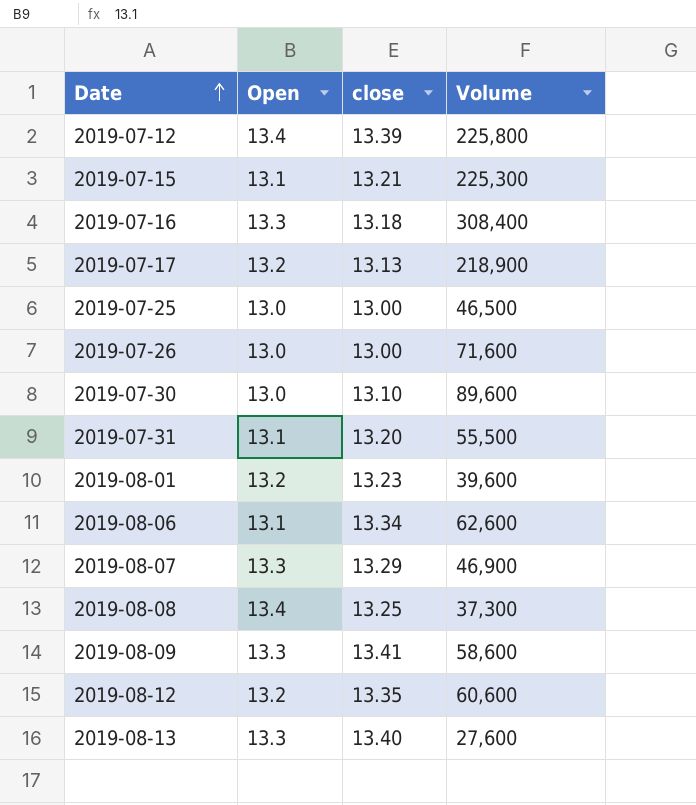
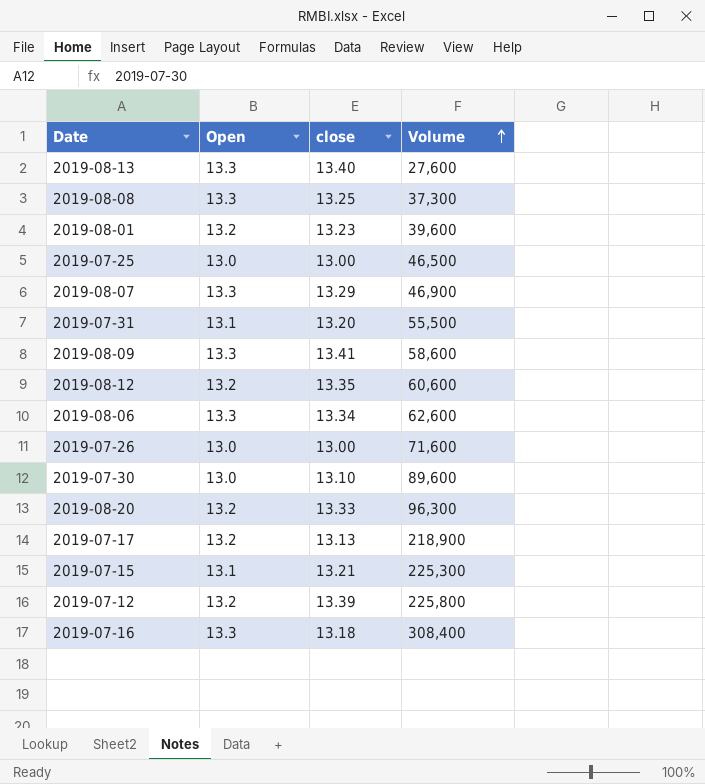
row order: Date ascending -> Volume ascending
2019-08-08 | Open: 13.4 -> 13.3
2019-08-06 | Open: 13.1 -> 13.3
row 2019-08-20: none -> 13.2 | 13.33 | 96,300
2019-07-12 | Open: 13.4 -> 13.2

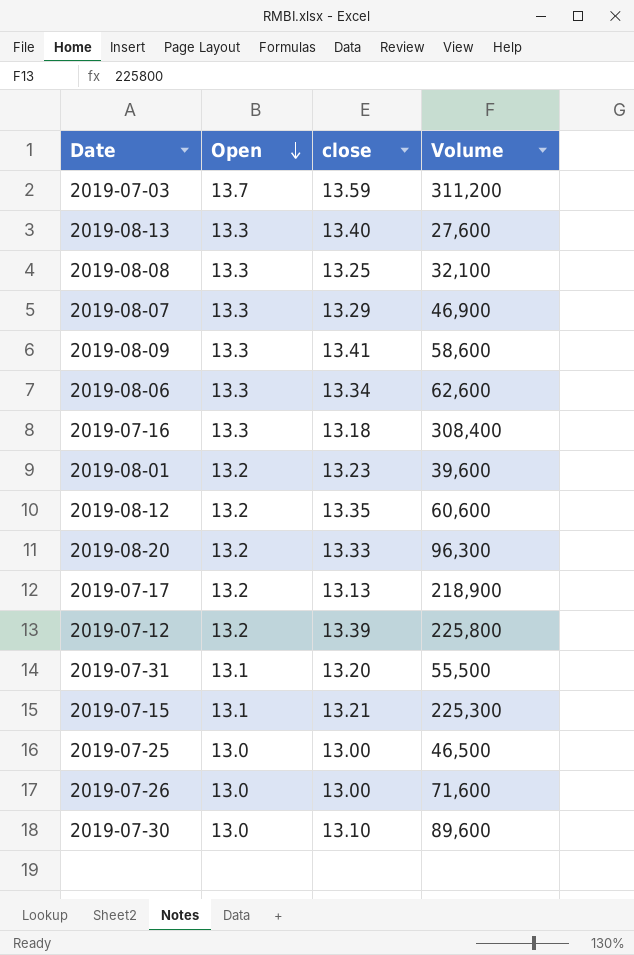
row order: Volume ascending -> Open descending
row 2019-07-03: none -> 13.7 | 13.59 | 311,200
2019-08-08 | Volume: 37,300 -> 32,100

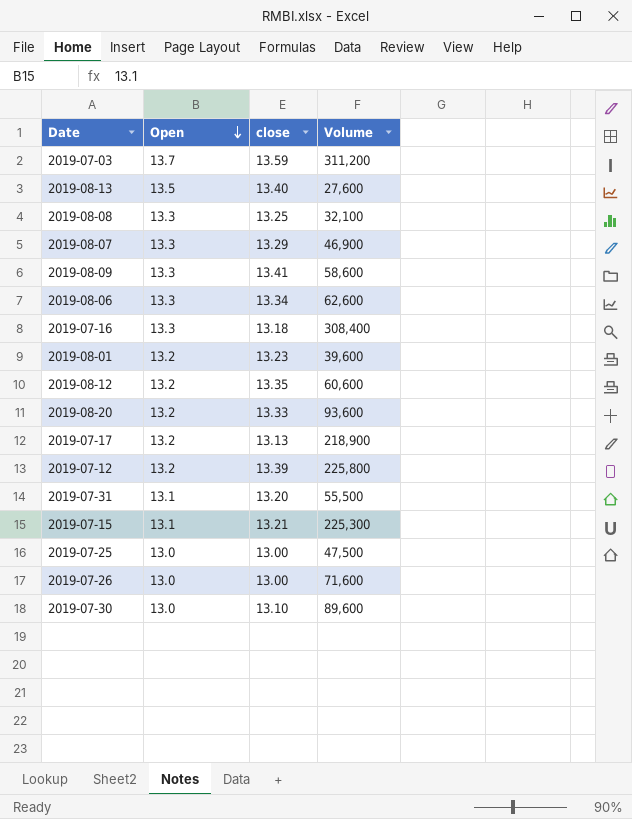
2019-08-13 | Open: 13.3 -> 13.5
2019-08-20 | Volume: 96,300 -> 93,600
2019-07-25 | Volume: 46,500 -> 47,500

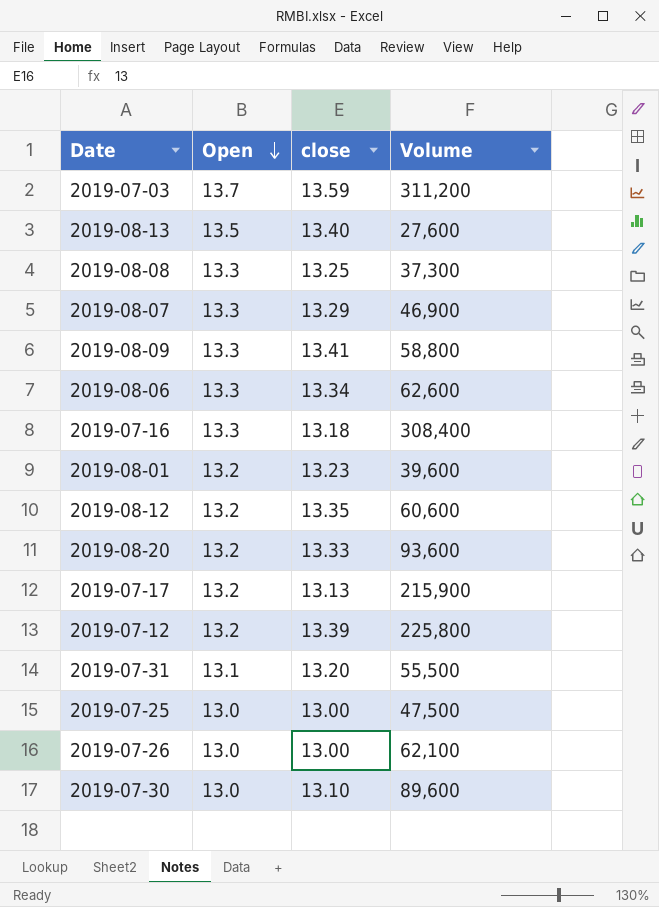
row 2019-07-15: 13.1 | 13.21 | 225,300 -> none
2019-08-08 | Volume: 32,100 -> 37,300
2019-08-09 | Volume: 58,600 -> 58,800
2019-07-17 | Volume: 218,900 -> 215,900
2019-07-26 | Volume: 71,600 -> 62,100

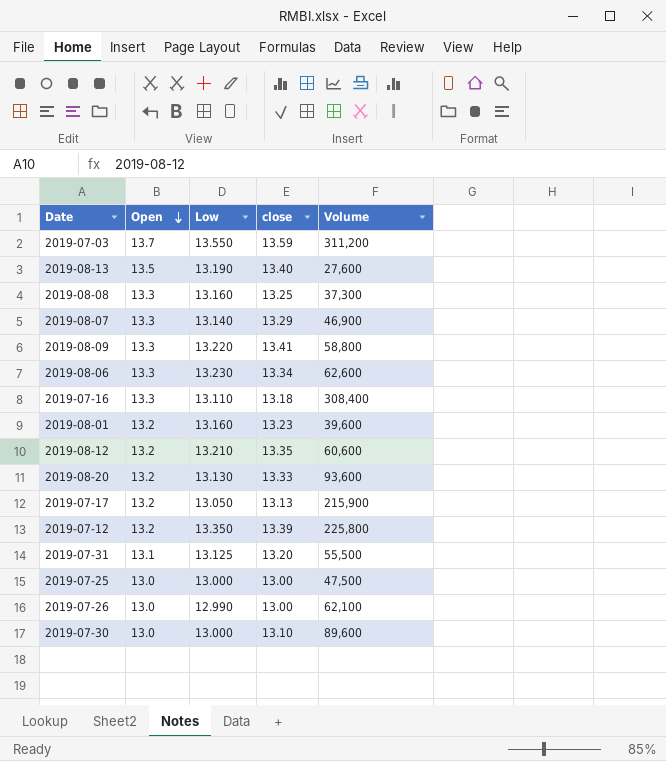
column Low | position: none -> 3

